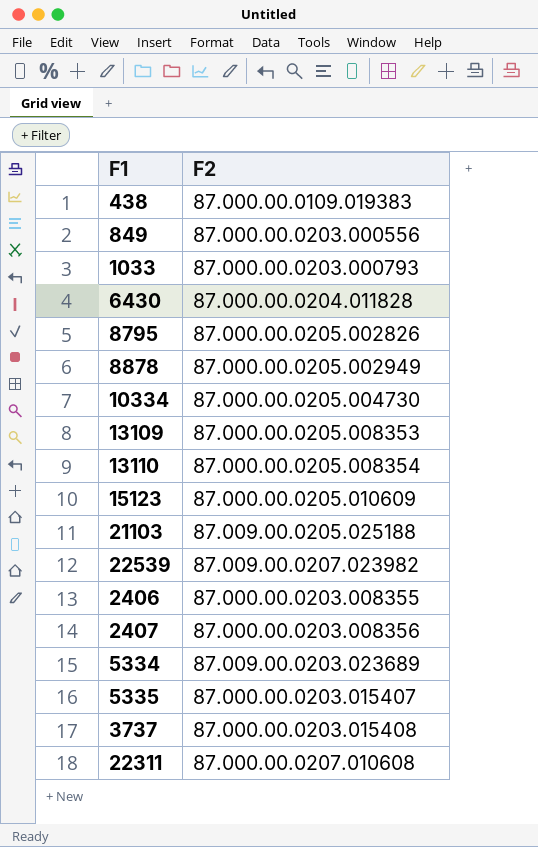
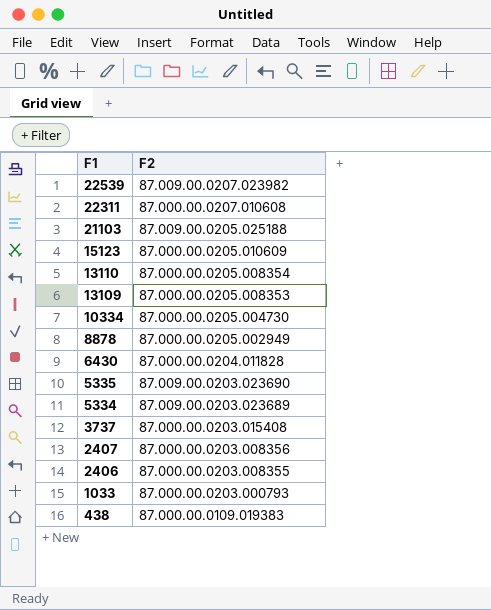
row order: none -> F1 descending
row 849: 87.000.00.0203.000556 -> none
row 8795: 87.000.00.0205.002826 -> none
5335 | F2: 87.000.00.0203.015407 -> 87.009.00.0203.023690

